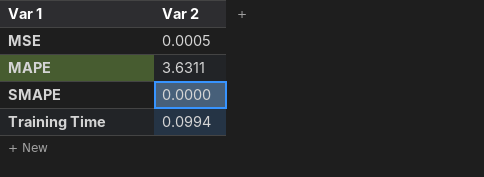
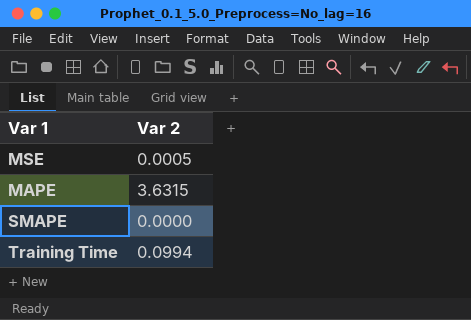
MAPE | Var 2: 3.6311 -> 3.6315

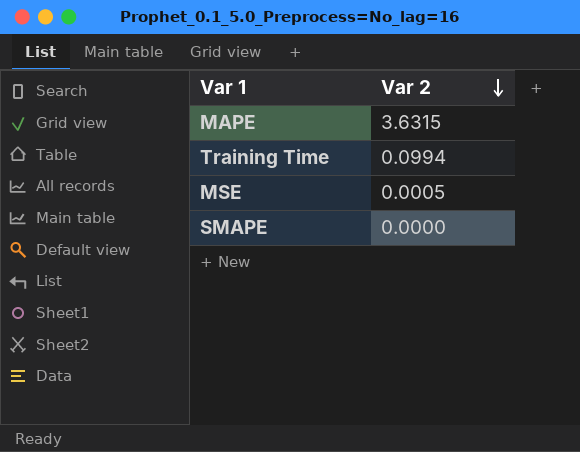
row order: none -> Var 2 descending

